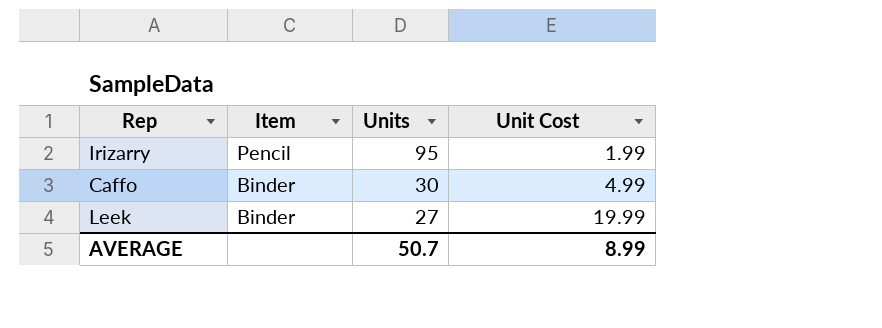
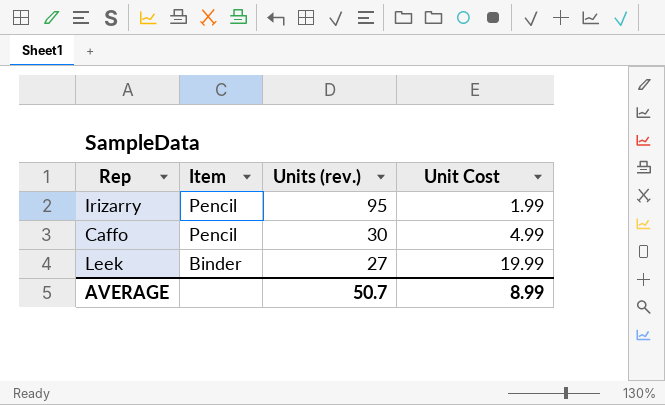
column name: Units -> Units (rev.)
Caffo | Item: Binder -> Pencil

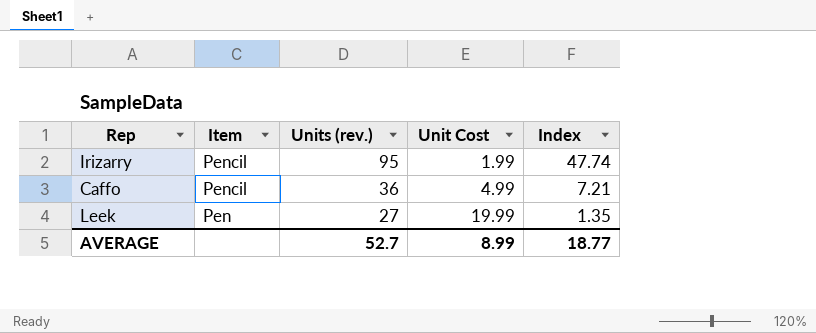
column Index | formula: none -> [Units (rev.)] / [Unit Cost]
Caffo | Units (rev.): 30 -> 36
Leek | Item: Binder -> Pen
AVERAGE | Units (rev.): 50.7 -> 52.7

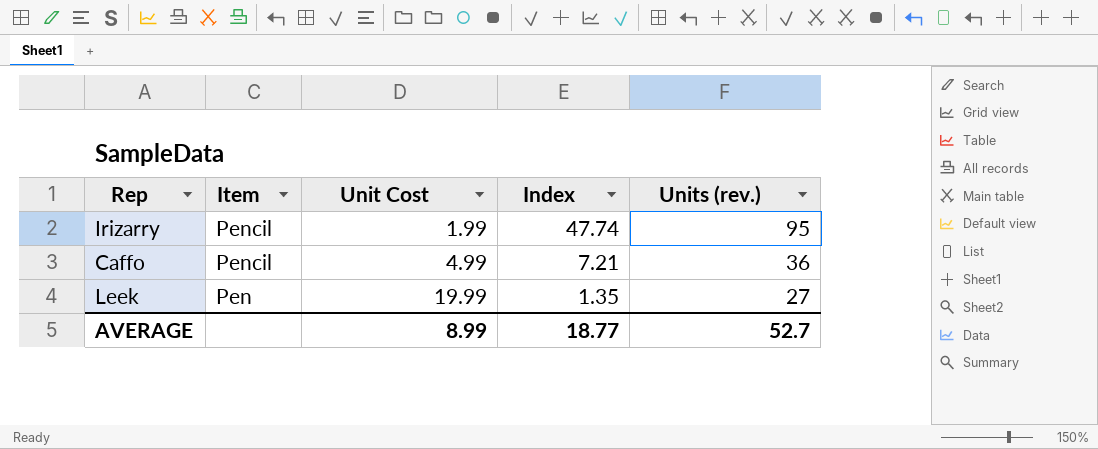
column Units (rev.) | position: 3 -> 5

